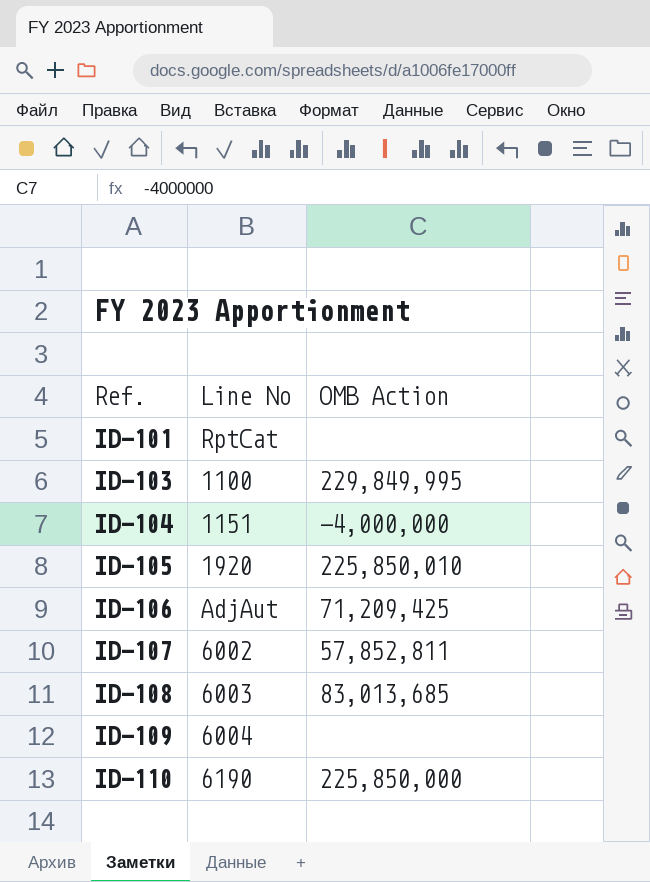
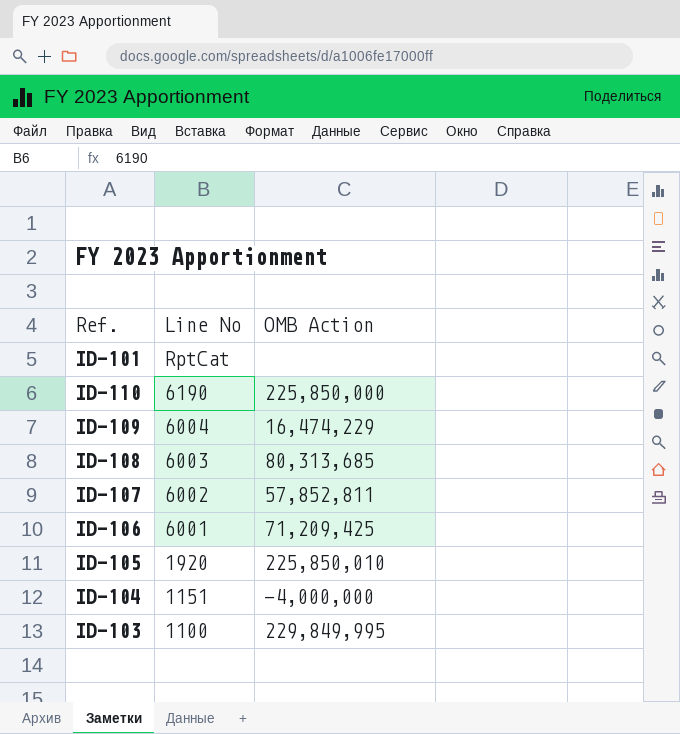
row order: Ref. ascending -> Line No descending
ID-109 | OMB Action: none -> 16,474,229
ID-108 | OMB Action: 83,013,685 -> 80,313,685
ID-106 | Line No: AdjAut -> 6001

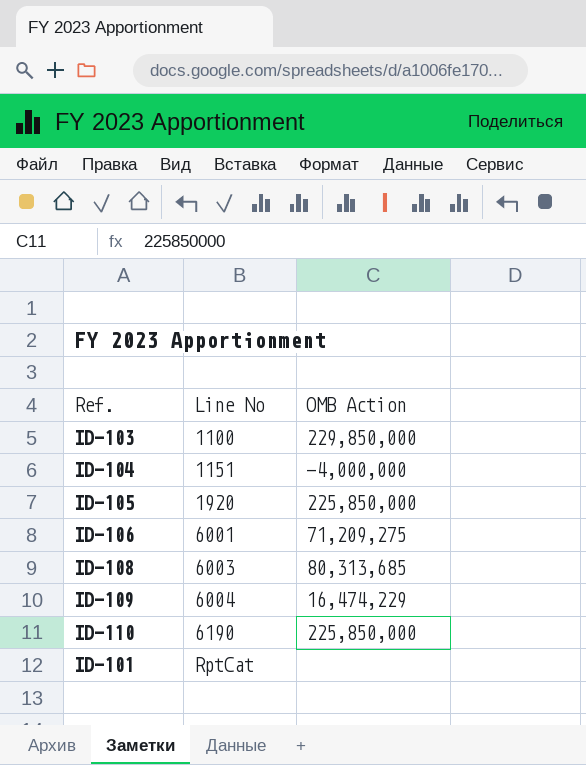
row order: Line No descending -> Line No ascending
row ID-107: 6002 | 57,852,811 -> none
ID-103 | OMB Action: 229,849,995 -> 229,850,000
ID-105 | OMB Action: 225,850,010 -> 225,850,000
ID-106 | OMB Action: 71,209,425 -> 71,209,275

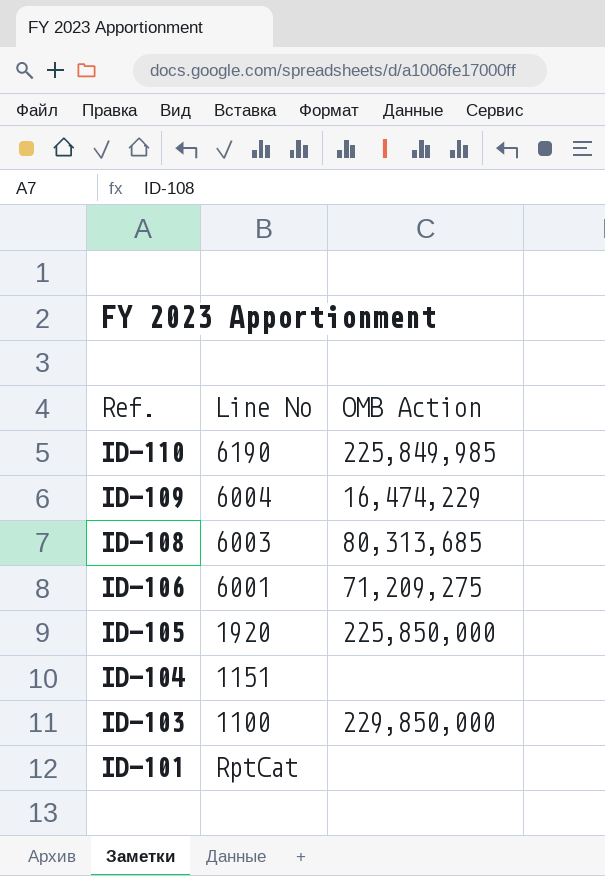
row order: Line No ascending -> Ref. descending
ID-110 | OMB Action: 225,850,000 -> 225,849,985
ID-104 | OMB Action: -4,000,000 -> none

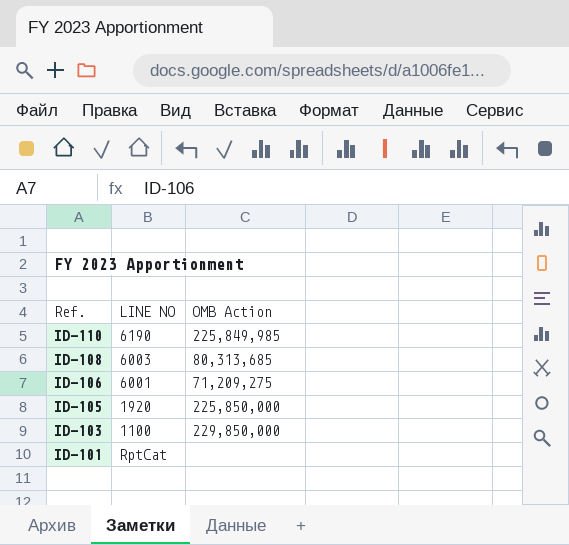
column name: Line No -> LINE NO
row ID-109: 6004 | 16,474,229 -> none
row ID-104: 1151 | none -> none

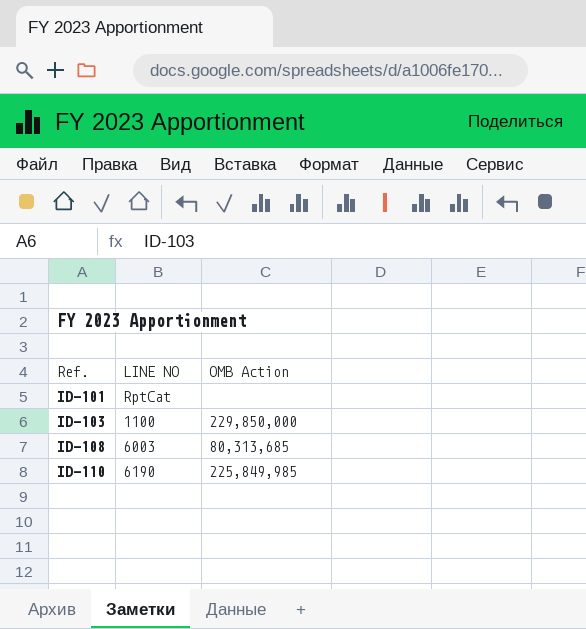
row order: Ref. descending -> Ref. ascending
row ID-106: 6001 | 71,209,275 -> none
row ID-105: 1920 | 225,850,000 -> none

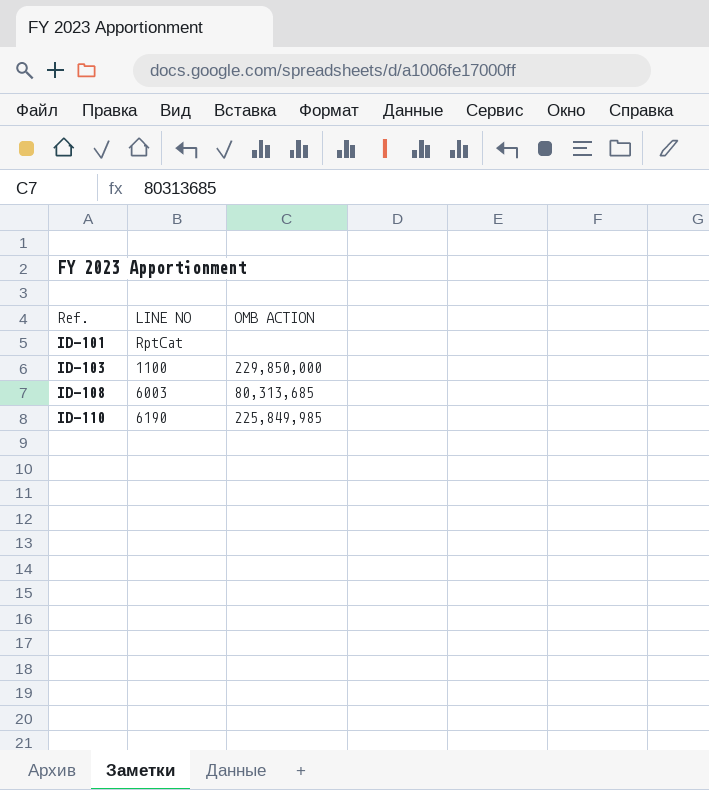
column name: OMB Action -> OMB ACTION

